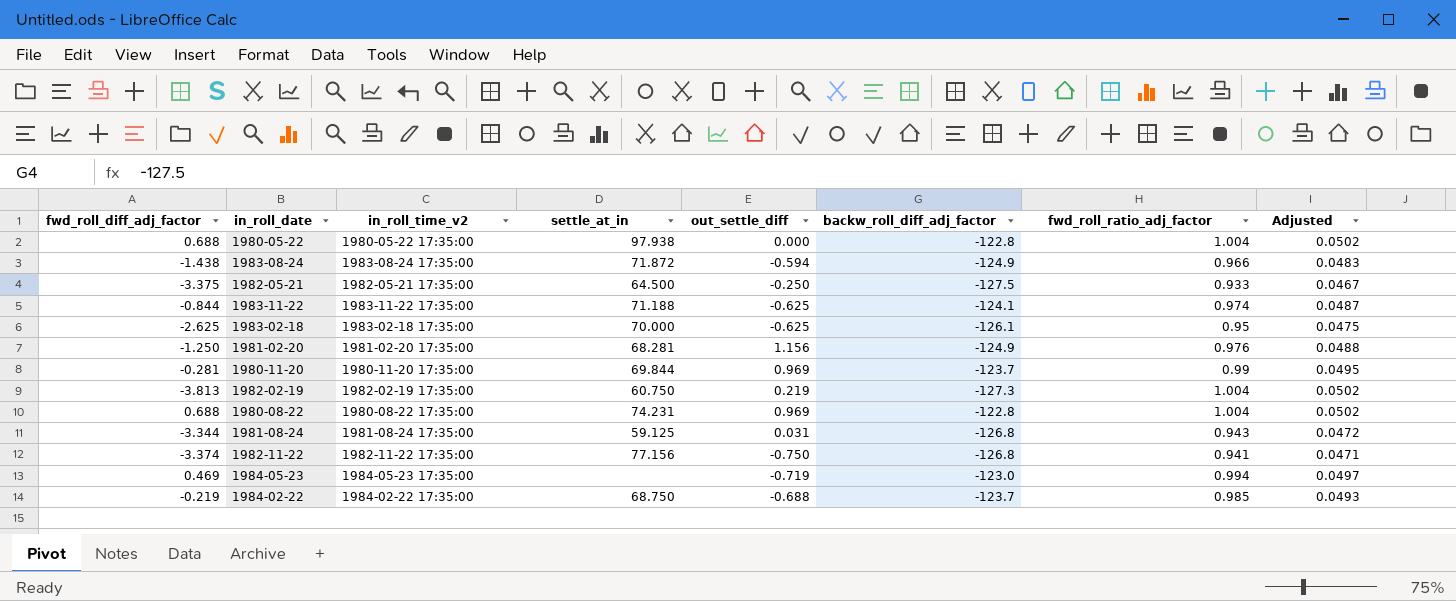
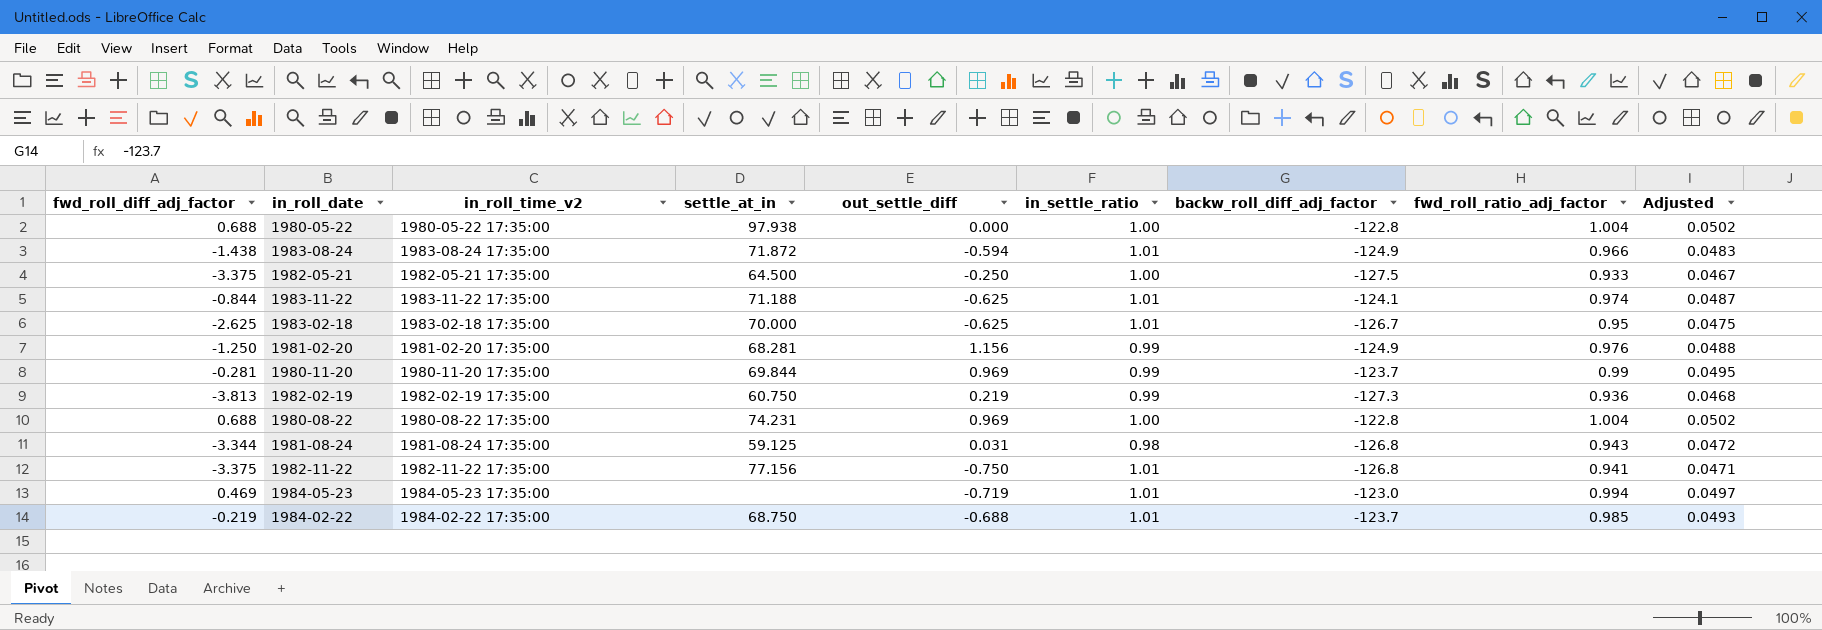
column in_settle_ratio | position: none -> 6
1983-02-18 | backw_roll_diff_adj_factor: -126.1 -> -126.7
1982-02-19 | fwd_roll_ratio_adj_factor: 1.004 -> 0.936
1982-02-19 | Adjusted: 0.0502 -> 0.0468
1982-11-22 | fwd_roll_diff_adj_factor: -3.374 -> -3.375

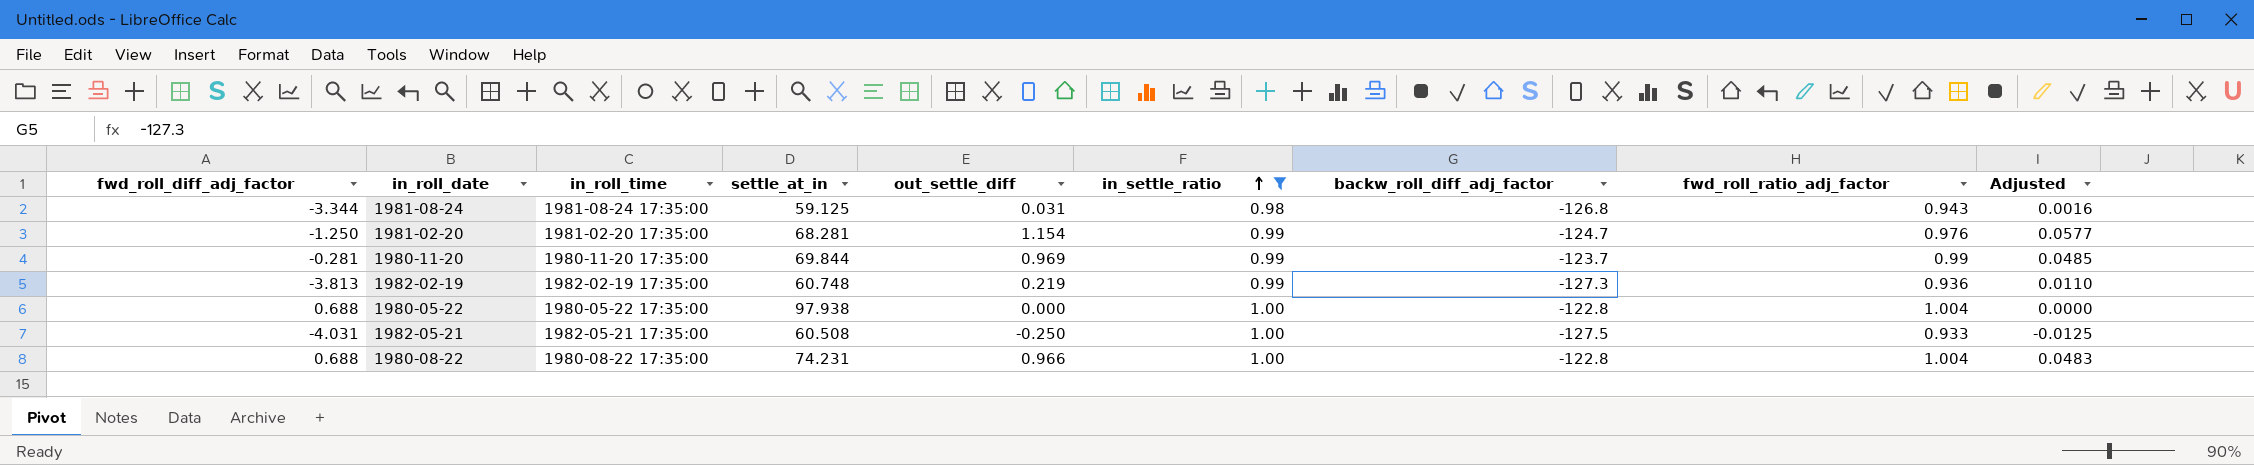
filter: none -> in_settle_ratio != 1.01
row order: none -> in_settle_ratio ascending
column name: in_roll_time_v2 -> in_roll_time
column Adjusted | formula: [fwd_roll_ratio_adj_factor] * 0.05 -> [out_settle_diff] * 0.05
1981-02-20 | out_settle_diff: 1.156 -> 1.154
1981-02-20 | backw_roll_diff_adj_factor: -124.9 -> -124.7
1982-02-19 | settle_at_in: 60.750 -> 60.748
1982-05-21 | fwd_roll_diff_adj_factor: -3.375 -> -4.031
1982-05-21 | settle_at_in: 64.500 -> 60.508
1980-08-22 | out_settle_diff: 0.969 -> 0.966

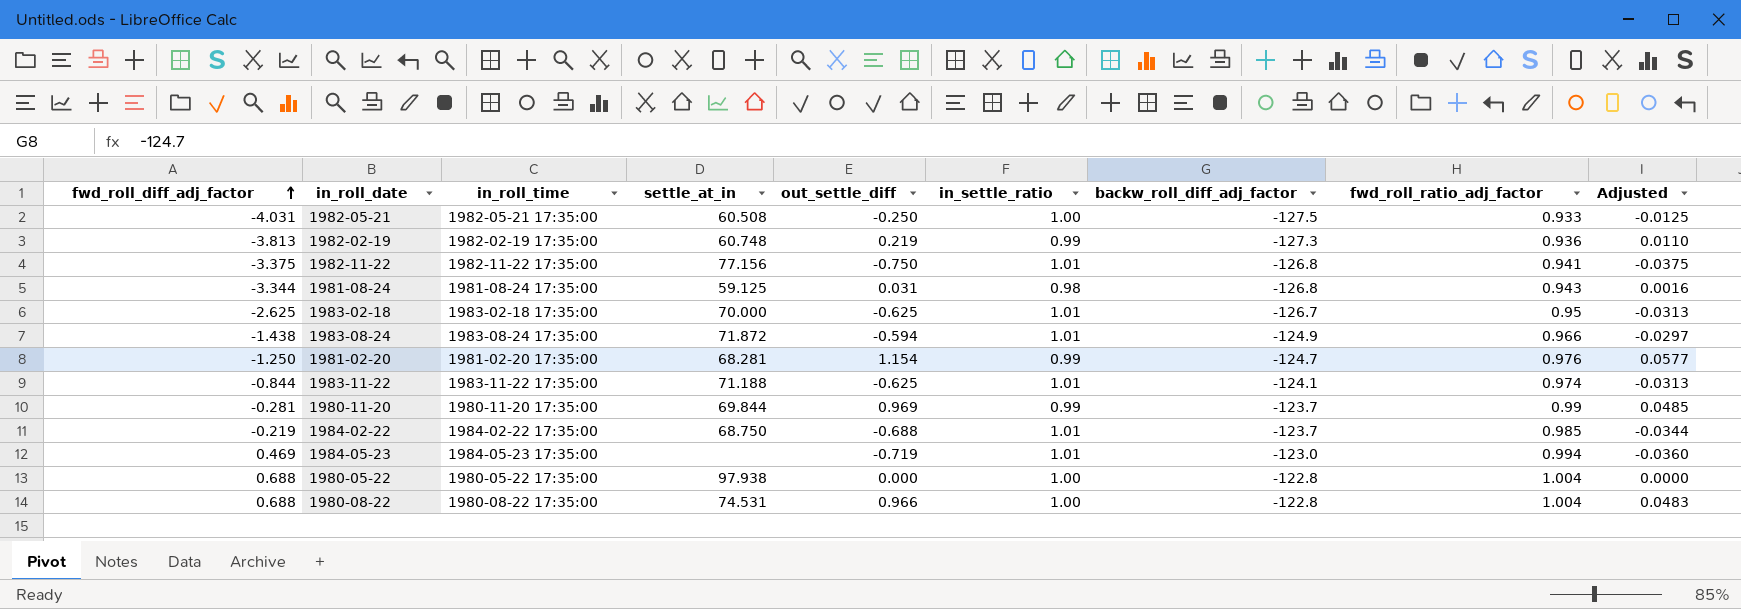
filter: in_settle_ratio != 1.01 -> none
row order: in_settle_ratio ascending -> fwd_roll_diff_adj_factor ascending
1980-08-22 | settle_at_in: 74.231 -> 74.531

